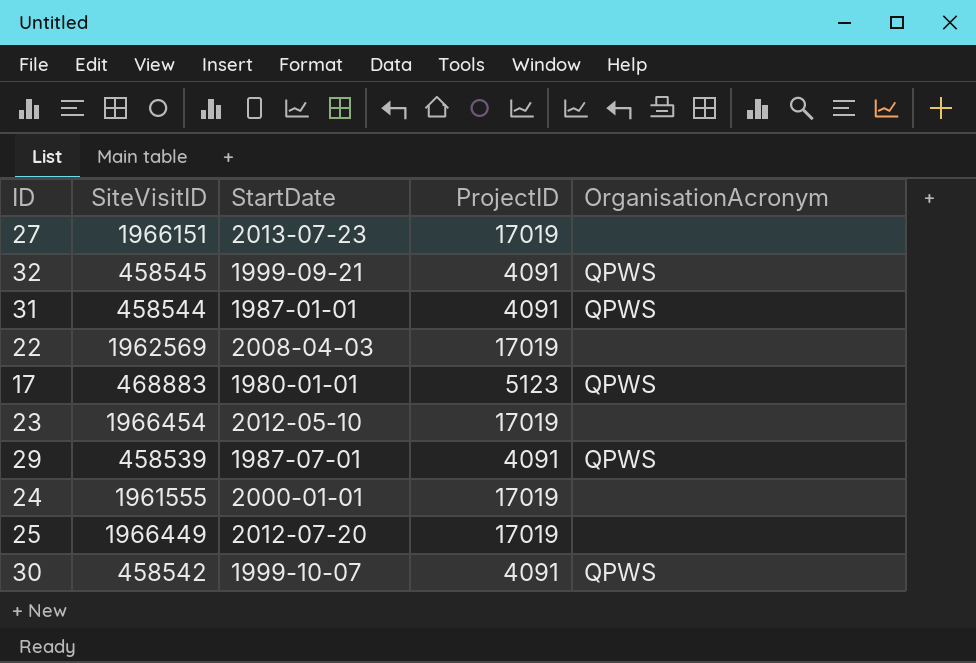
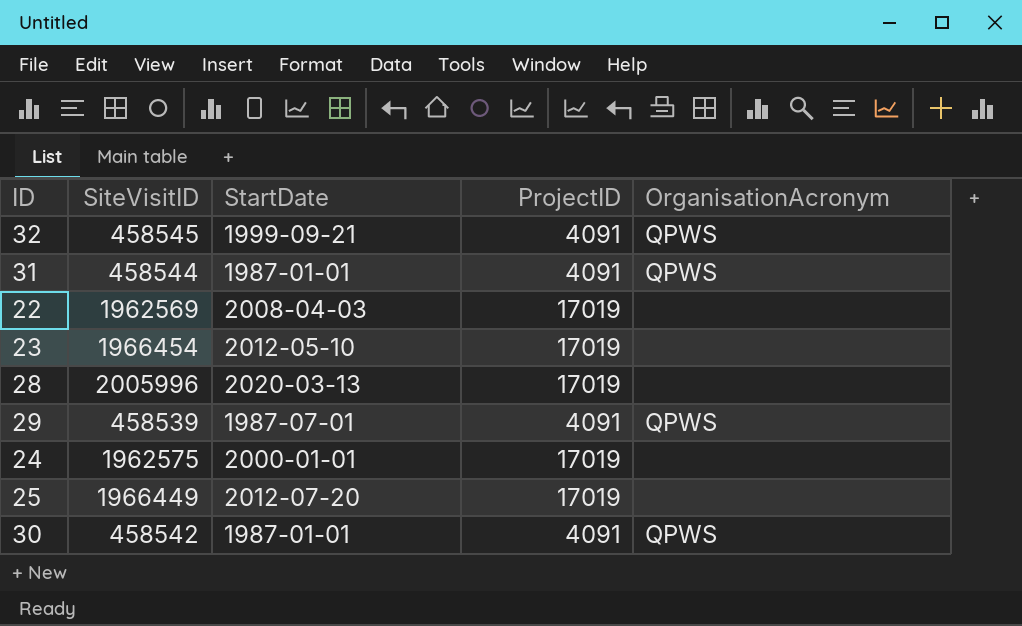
row 27: 1966151 | 2013-07-23 | 17019 | none -> none
row 17: 468883 | 1980-01-01 | 5123 | QPWS -> none
row 28: none -> 2005996 | 2020-03-13 | 17019 | none
24 | SiteVisitID: 1961555 -> 1962575
30 | StartDate: 1999-10-07 -> 1987-01-01

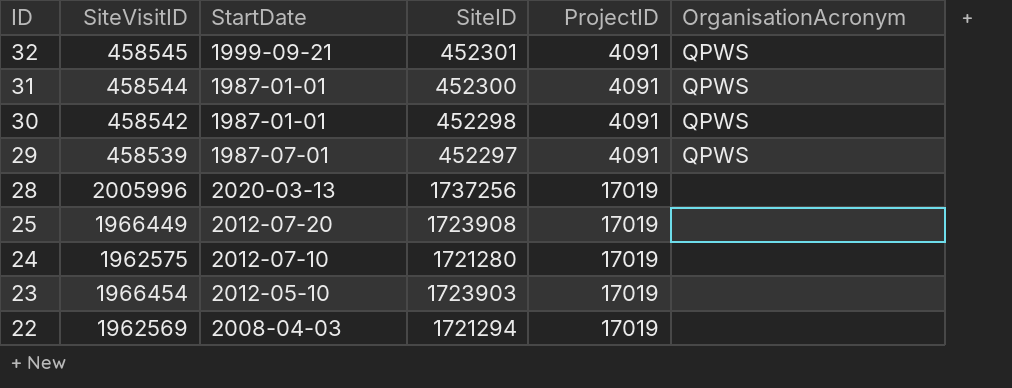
row order: none -> ID descending
column SiteID | position: none -> 4
24 | StartDate: 2000-01-01 -> 2012-07-10

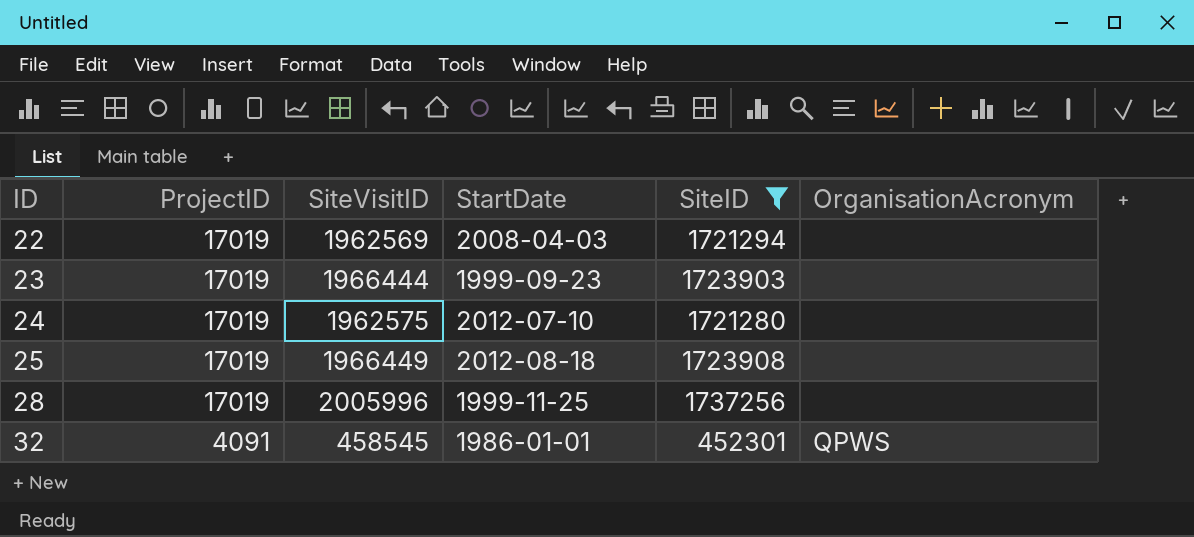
filter: none -> SiteID >= 452301
row order: ID descending -> ID ascending
column ProjectID | position: 5 -> 2
23 | SiteVisitID: 1966454 -> 1966444
23 | StartDate: 2012-05-10 -> 1999-09-23
25 | StartDate: 2012-07-20 -> 2012-08-18
28 | StartDate: 2020-03-13 -> 1999-11-25
32 | StartDate: 1999-09-21 -> 1986-01-01

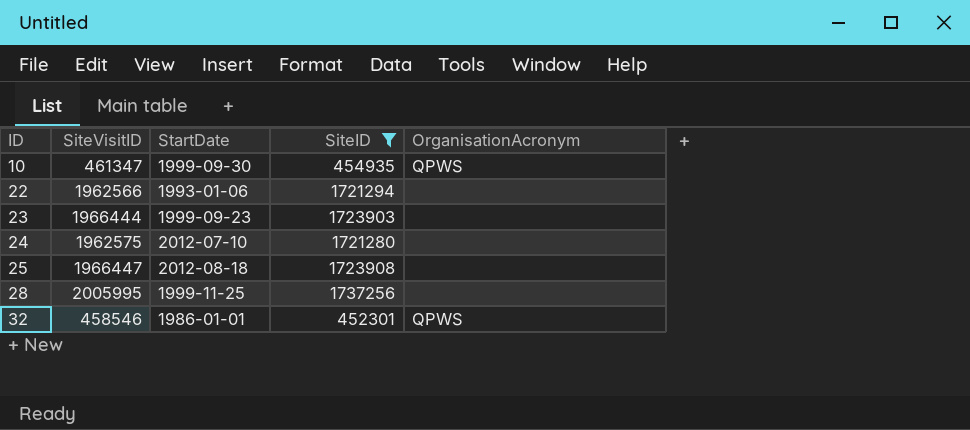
column ProjectID | position: 2 -> none
row 10: none -> 461347 | 1999-09-30 | 454935 | QPWS
22 | SiteVisitID: 1962569 -> 1962566
22 | StartDate: 2008-04-03 -> 1993-01-06
25 | SiteVisitID: 1966449 -> 1966447
28 | SiteVisitID: 2005996 -> 2005995
32 | SiteVisitID: 458545 -> 458546

